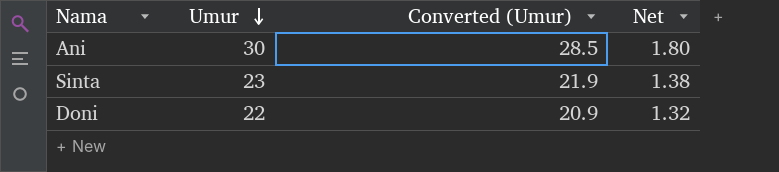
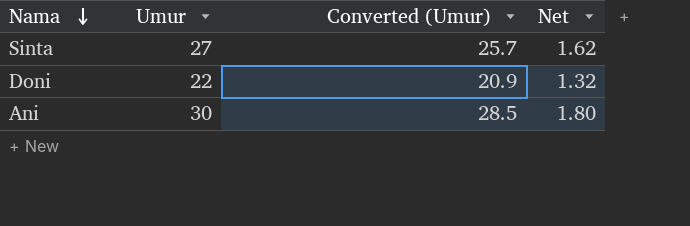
row order: Umur descending -> Nama descending
Sinta | Umur: 23 -> 27
Sinta | Converted (Umur): 21.9 -> 25.7
Sinta | Net: 1.38 -> 1.62

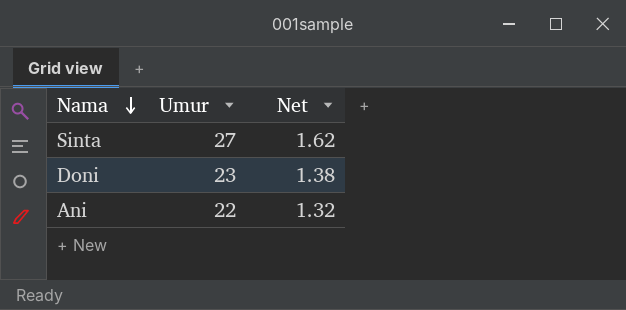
column Converted (Umur) | formula: [Umur] * 0.95 -> none
Doni | Umur: 22 -> 23
Doni | Net: 1.32 -> 1.38
Ani | Umur: 30 -> 22
Ani | Net: 1.80 -> 1.32

